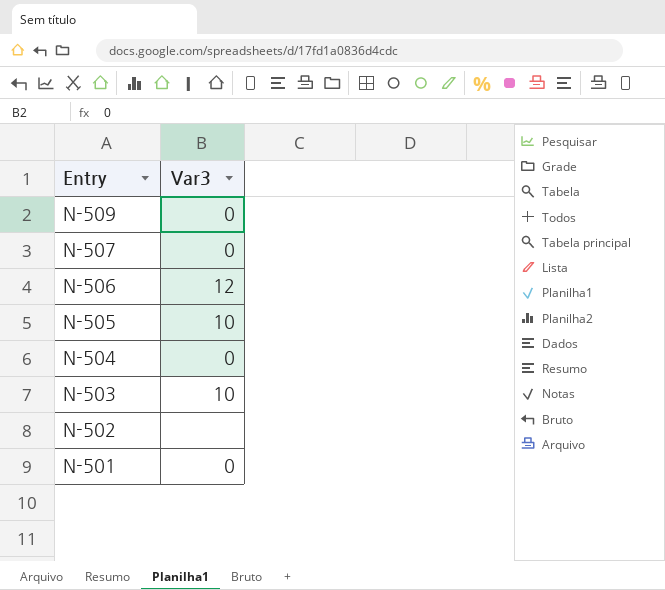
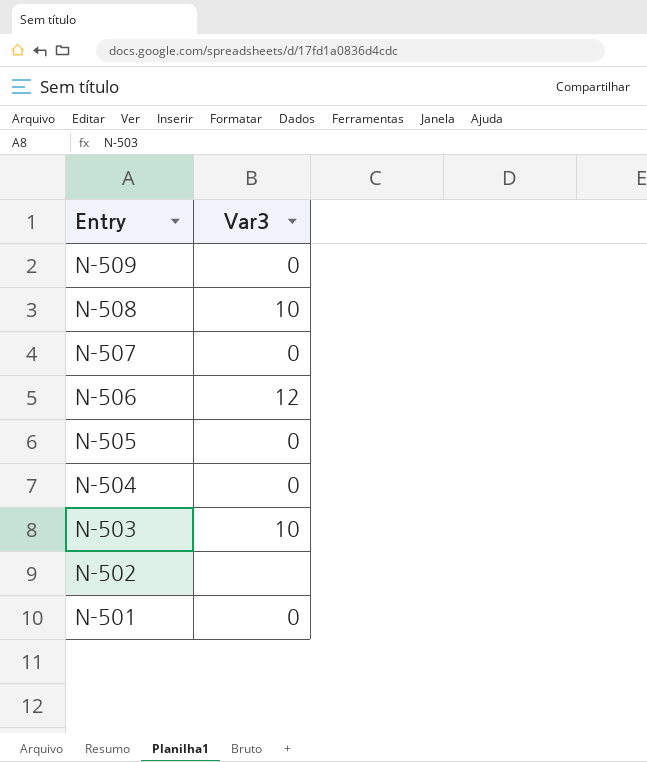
row N-508: none -> 10
N-505 | Var3: 10 -> 0

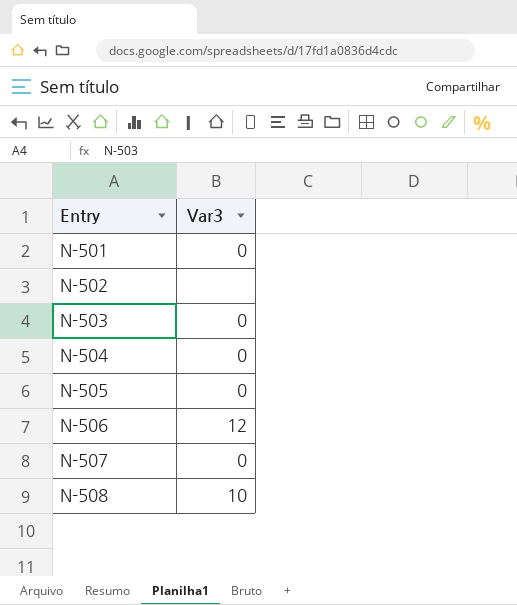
row order: Entry descending -> Entry ascending
row N-509: 0 -> none
N-503 | Var3: 10 -> 0

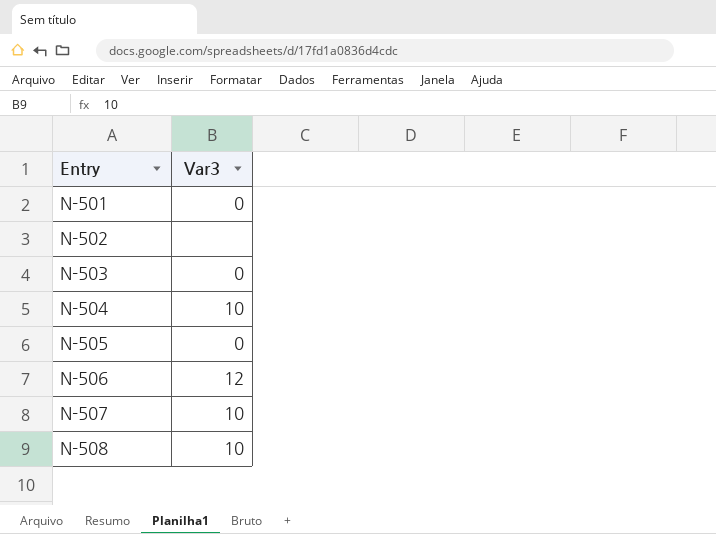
N-504 | Var3: 0 -> 10
N-507 | Var3: 0 -> 10

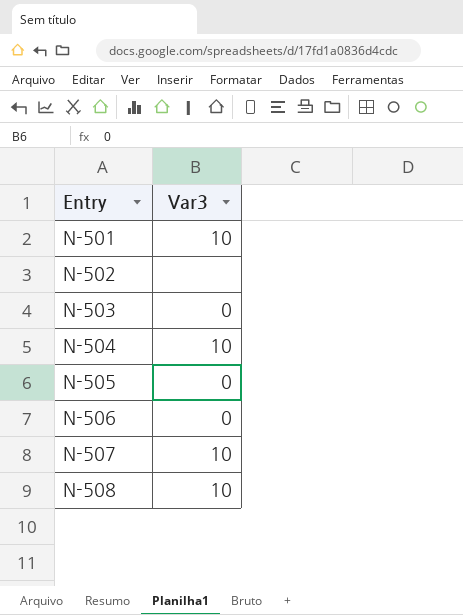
N-501 | Var3: 0 -> 10
N-506 | Var3: 12 -> 0

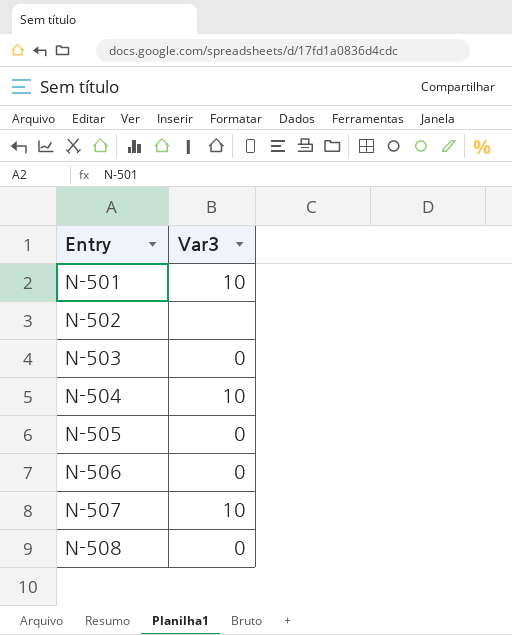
N-508 | Var3: 10 -> 0

